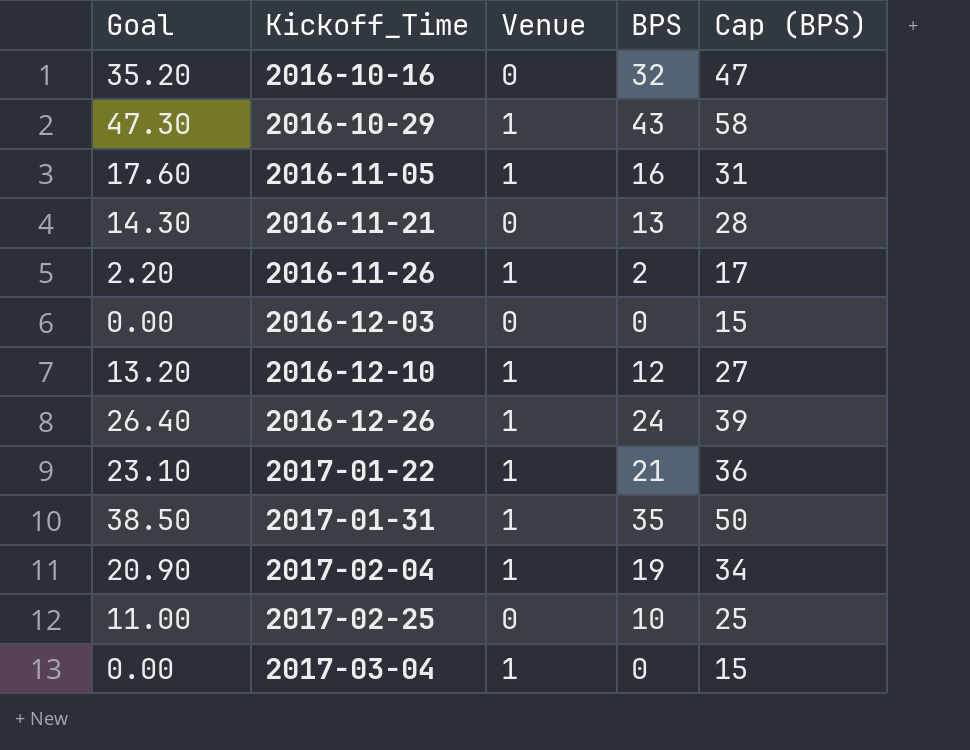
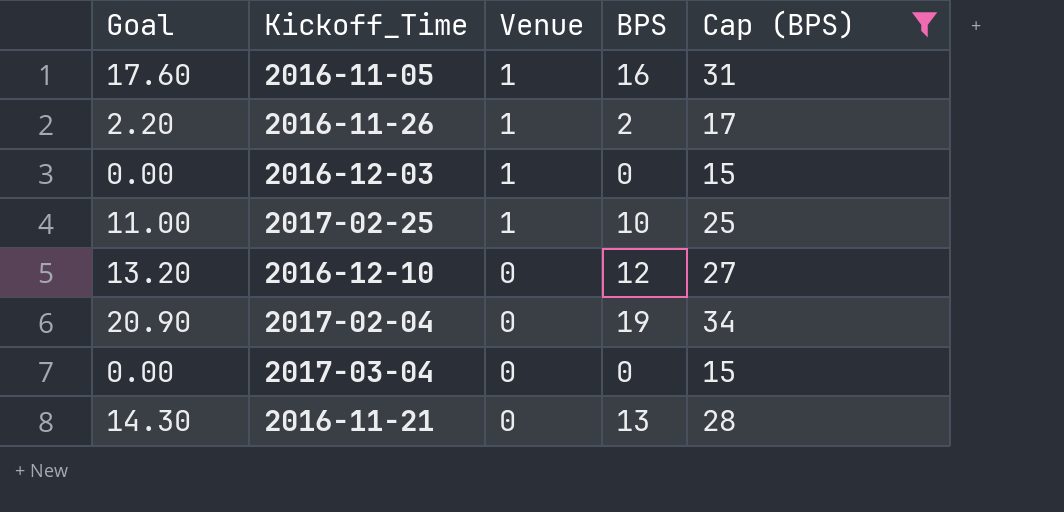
filter: none -> Cap (BPS) <= 34
row order: Kickoff_Time ascending -> Venue descending
2016-12-03 | Venue: 0 -> 1
2017-02-25 | Venue: 0 -> 1
2016-12-10 | Venue: 1 -> 0
2017-02-04 | Venue: 1 -> 0
2017-03-04 | Venue: 1 -> 0

